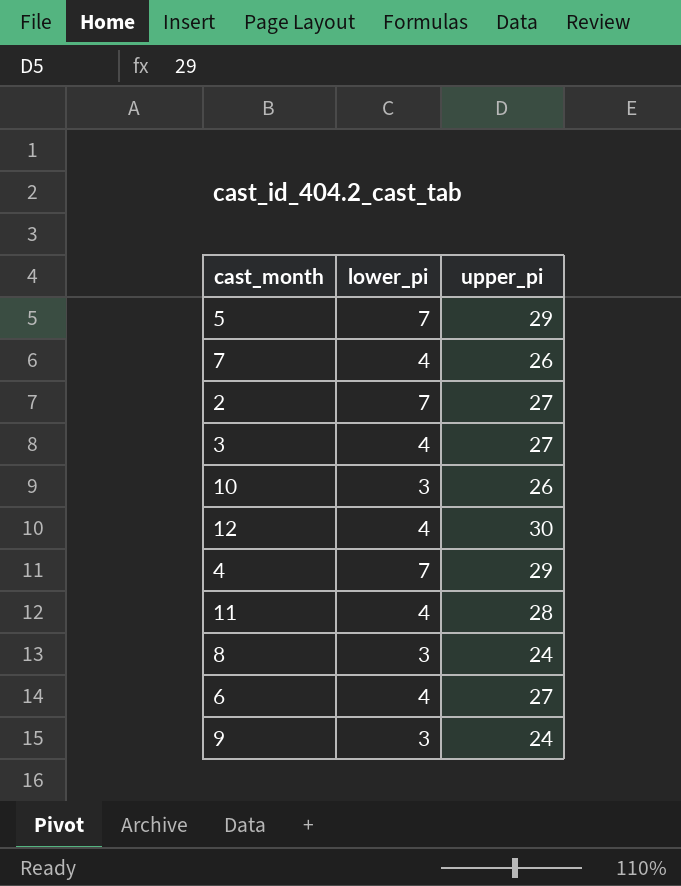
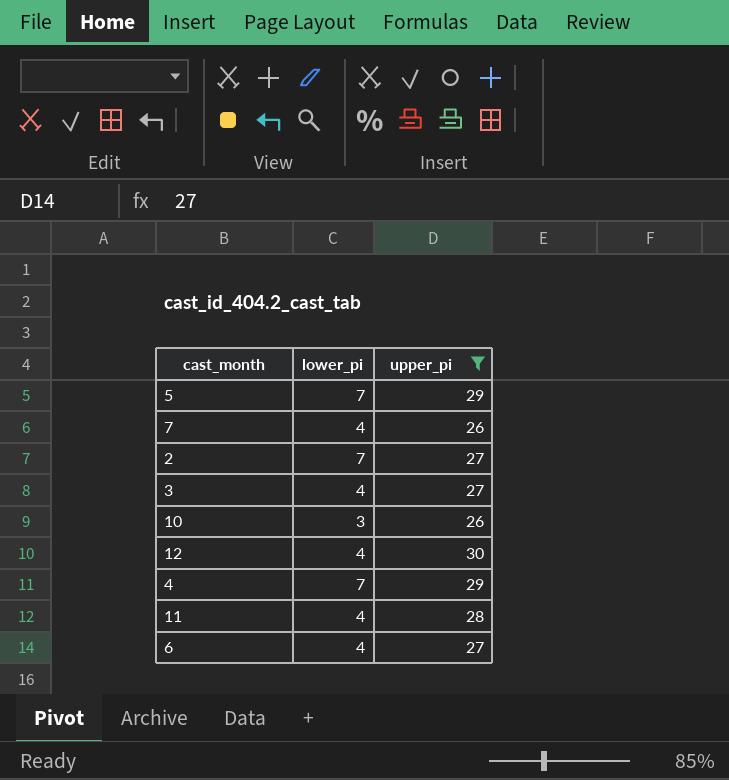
filter: none -> upper_pi != 24

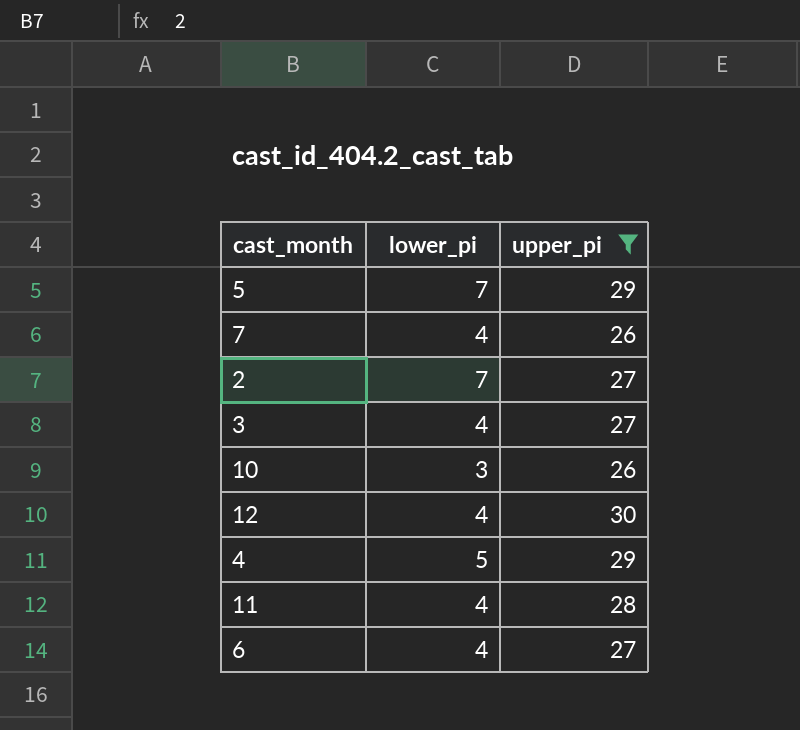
4 | lower_pi: 7 -> 5

